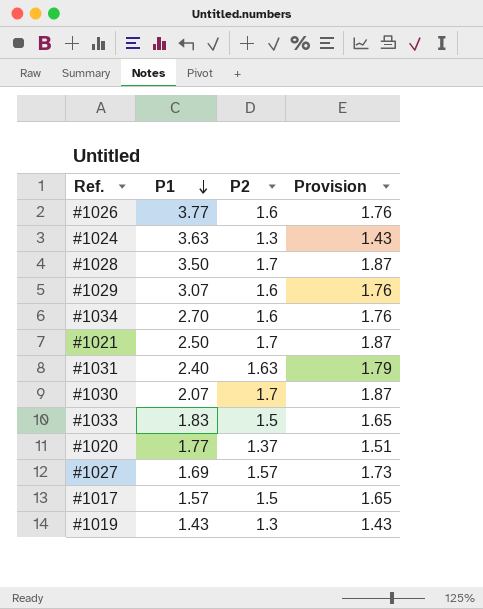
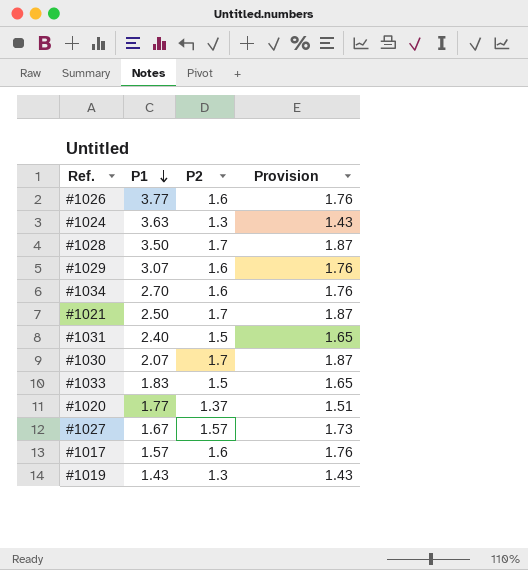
#1031 | P2: 1.63 -> 1.5
#1031 | Provision: 1.79 -> 1.65
#1027 | P1: 1.69 -> 1.67
#1017 | P2: 1.5 -> 1.6
#1017 | Provision: 1.65 -> 1.76

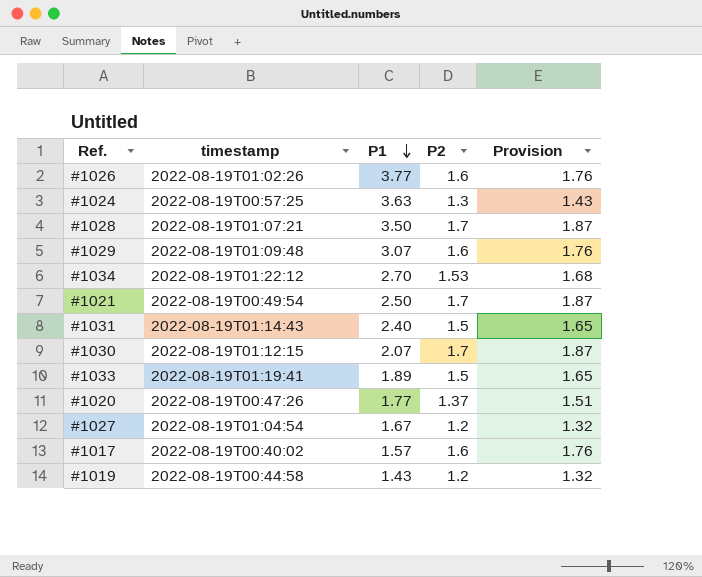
column timestamp | position: none -> 2
#1034 | P2: 1.6 -> 1.53
#1034 | Provision: 1.76 -> 1.68
#1033 | P1: 1.83 -> 1.89
#1027 | P2: 1.57 -> 1.2
#1027 | Provision: 1.73 -> 1.32
#1019 | P2: 1.3 -> 1.2
#1019 | Provision: 1.43 -> 1.32

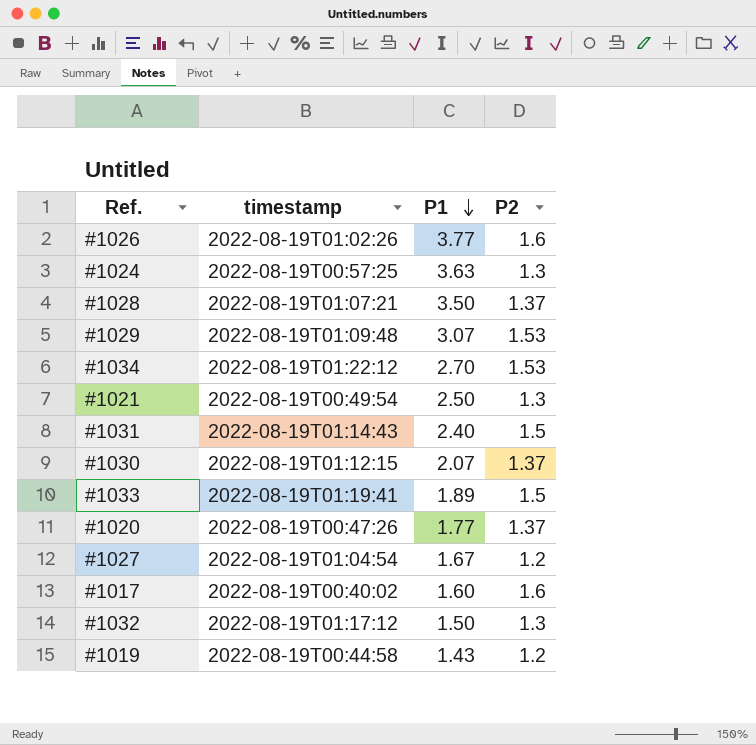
column Provision | formula: [P2] * 1.1 -> none
#1028 | P2: 1.7 -> 1.37
#1029 | P2: 1.6 -> 1.53
#1021 | P2: 1.7 -> 1.3
#1030 | P2: 1.7 -> 1.37
#1017 | P1: 1.57 -> 1.60
row #1032: none -> 2022-08-19T01:17:12 | 1.50 | 1.3

